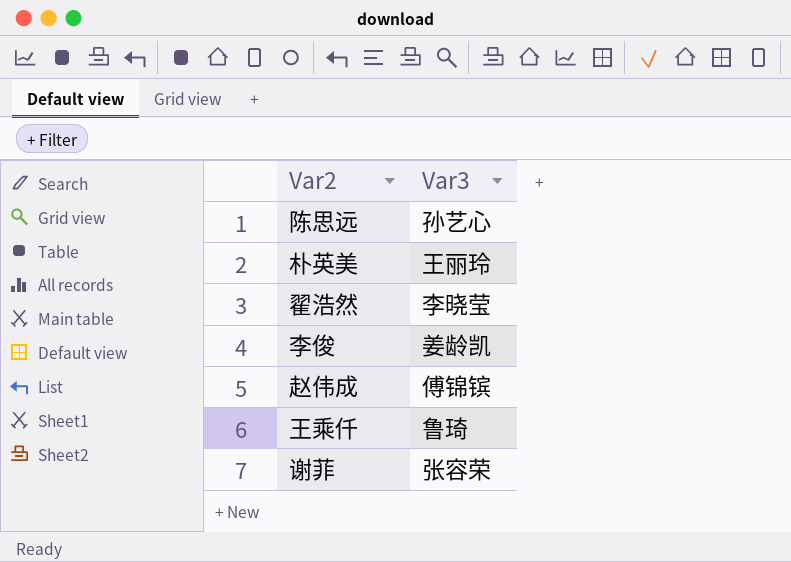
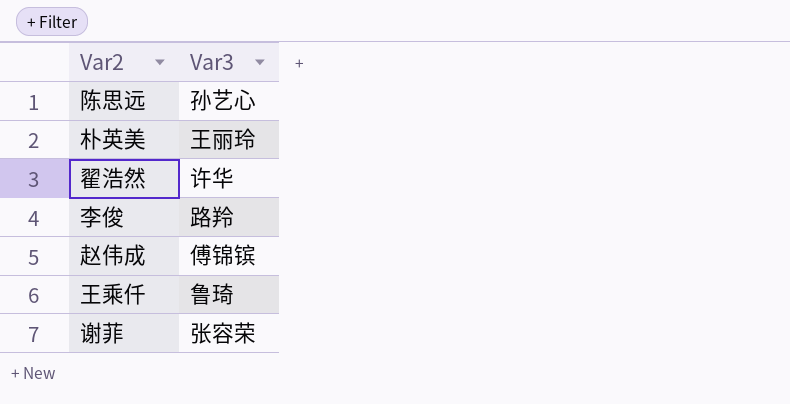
翟浩然 | Var3: 李晓莹 -> 许华
李俊 | Var3: 姜龄凯 -> 路羚

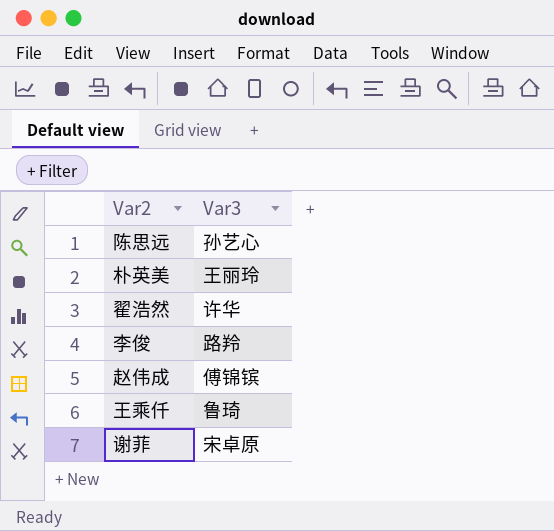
谢菲 | Var3: 张容荣 -> 宋卓原

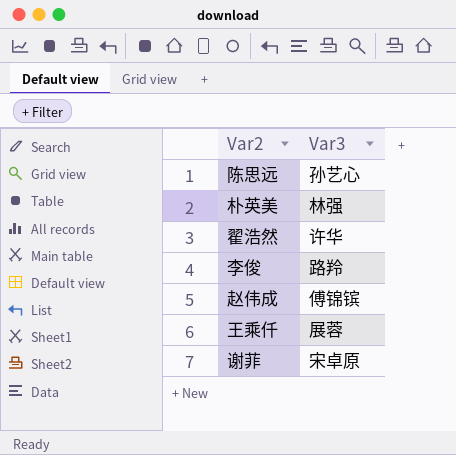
朴英美 | Var3: 王丽玲 -> 林强
王乘仟 | Var3: 鲁琦 -> 展蓉

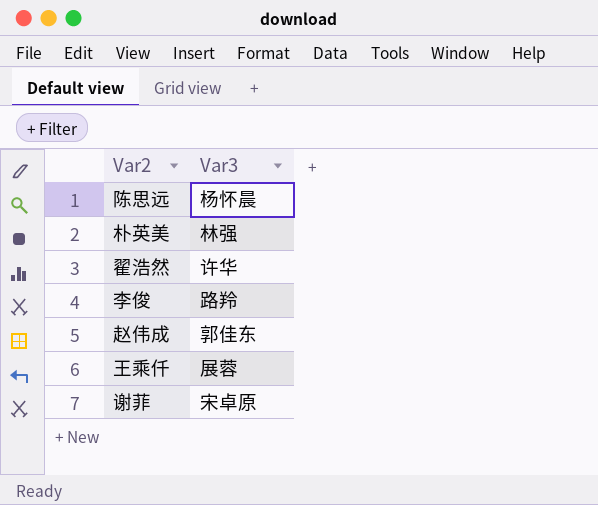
陈思远 | Var3: 孙艺心 -> 杨怀晨
赵伟成 | Var3: 傅锦镔 -> 郭佳东

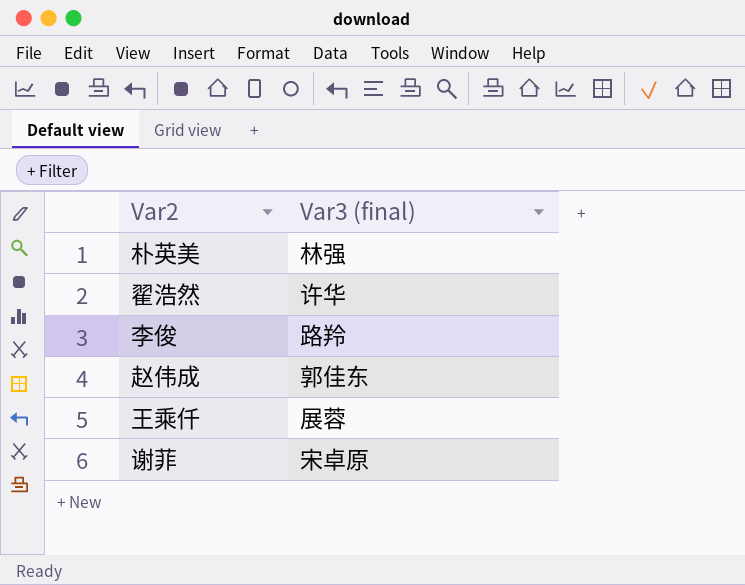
column name: Var3 -> Var3 (final)
row 陈思远: 杨怀晨 -> none

